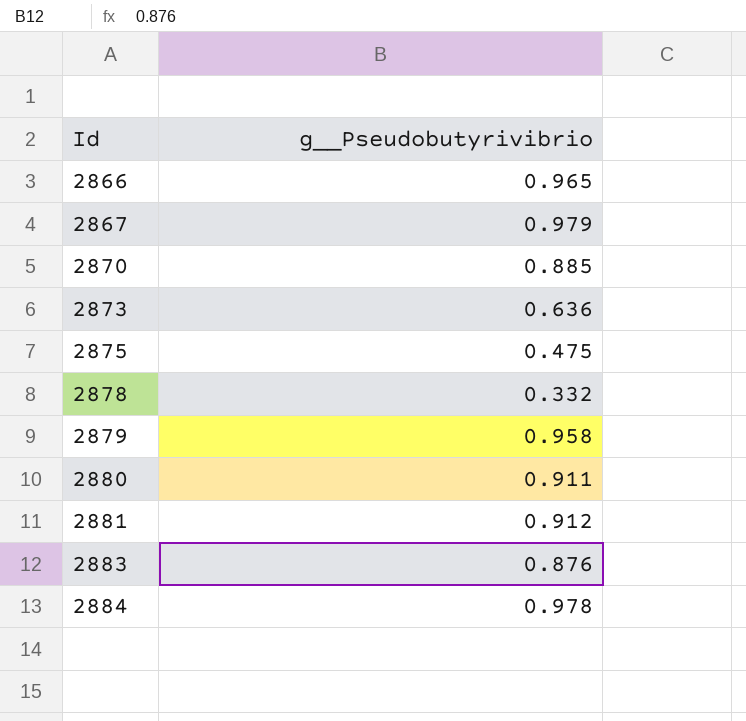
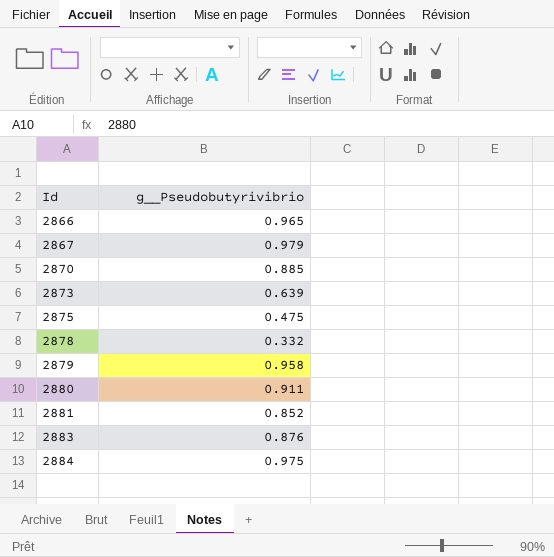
2873 | g__Pseudobutyrivibrio: 0.636 -> 0.639
2881 | g__Pseudobutyrivibrio: 0.912 -> 0.852
2884 | g__Pseudobutyrivibrio: 0.978 -> 0.975

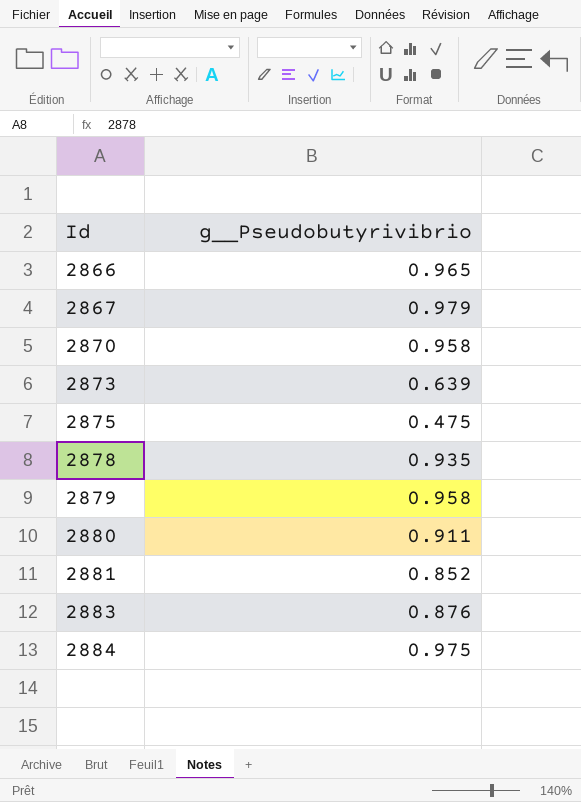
2870 | g__Pseudobutyrivibrio: 0.885 -> 0.958
2878 | g__Pseudobutyrivibrio: 0.332 -> 0.935

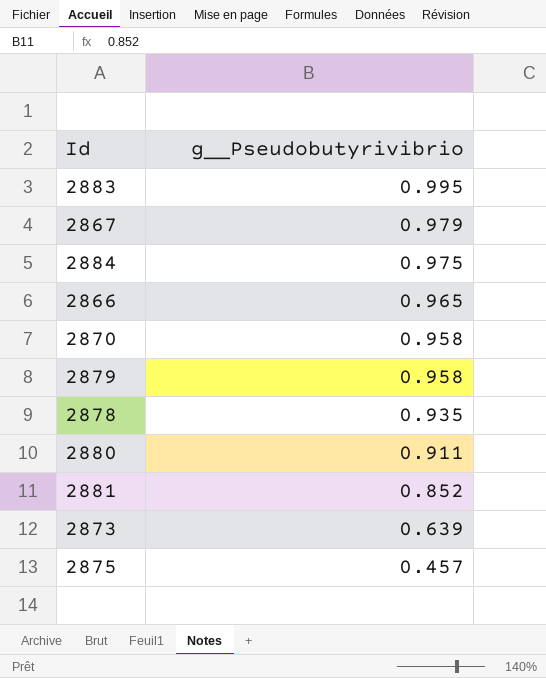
row order: Id ascending -> g__Pseudobutyrivibrio descending
2883 | g__Pseudobutyrivibrio: 0.876 -> 0.995
2875 | g__Pseudobutyrivibrio: 0.475 -> 0.457

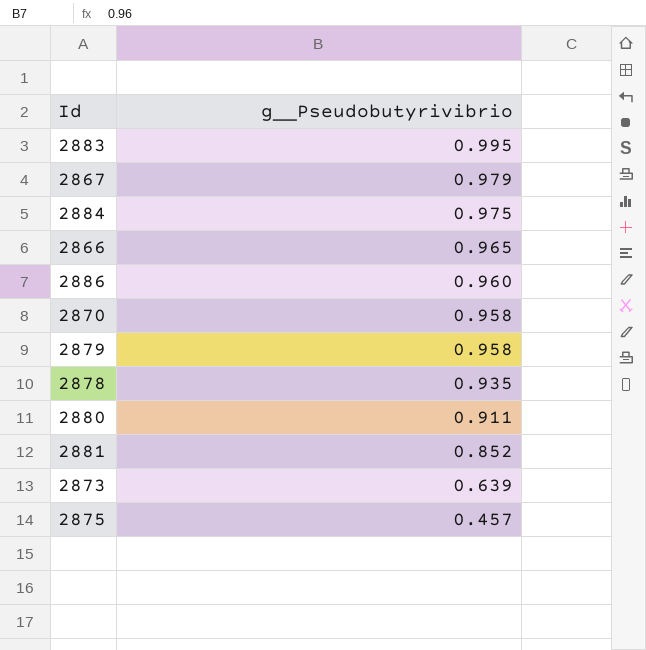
row 2886: none -> 0.960

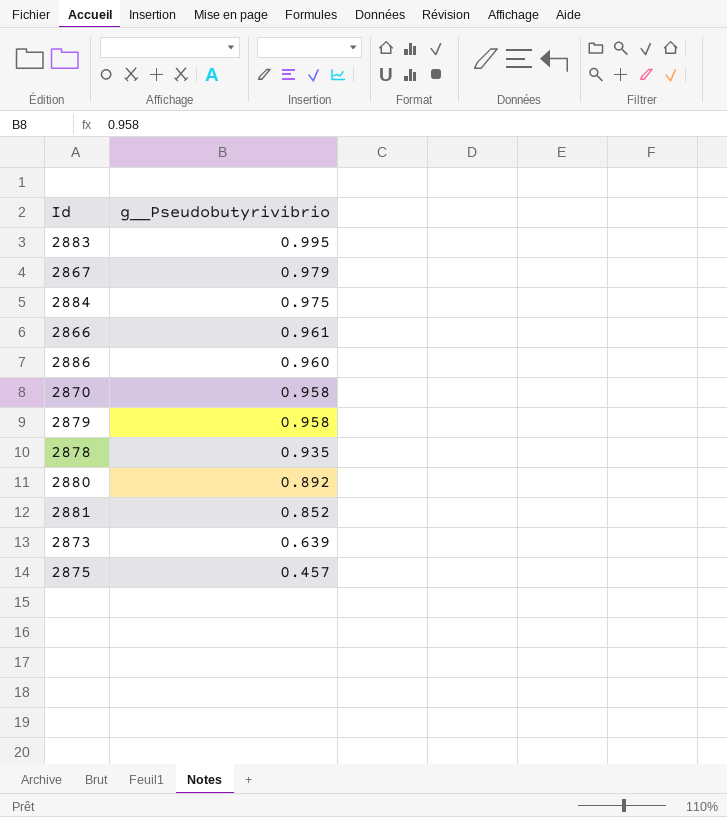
2866 | g__Pseudobutyrivibrio: 0.965 -> 0.961
2880 | g__Pseudobutyrivibrio: 0.911 -> 0.892

